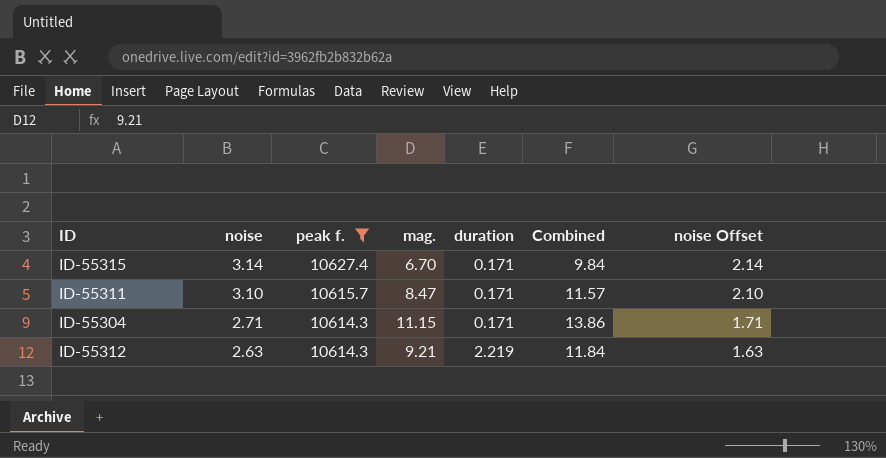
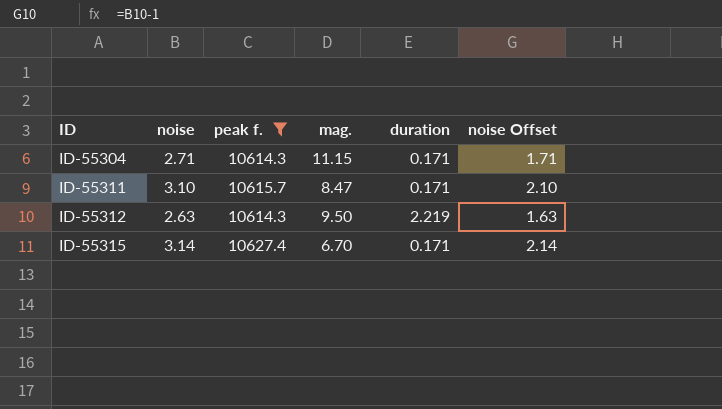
row order: noise descending -> ID ascending
column Combined | formula: [noise] + [mag.] -> none
ID-55312 | mag.: 9.21 -> 9.50

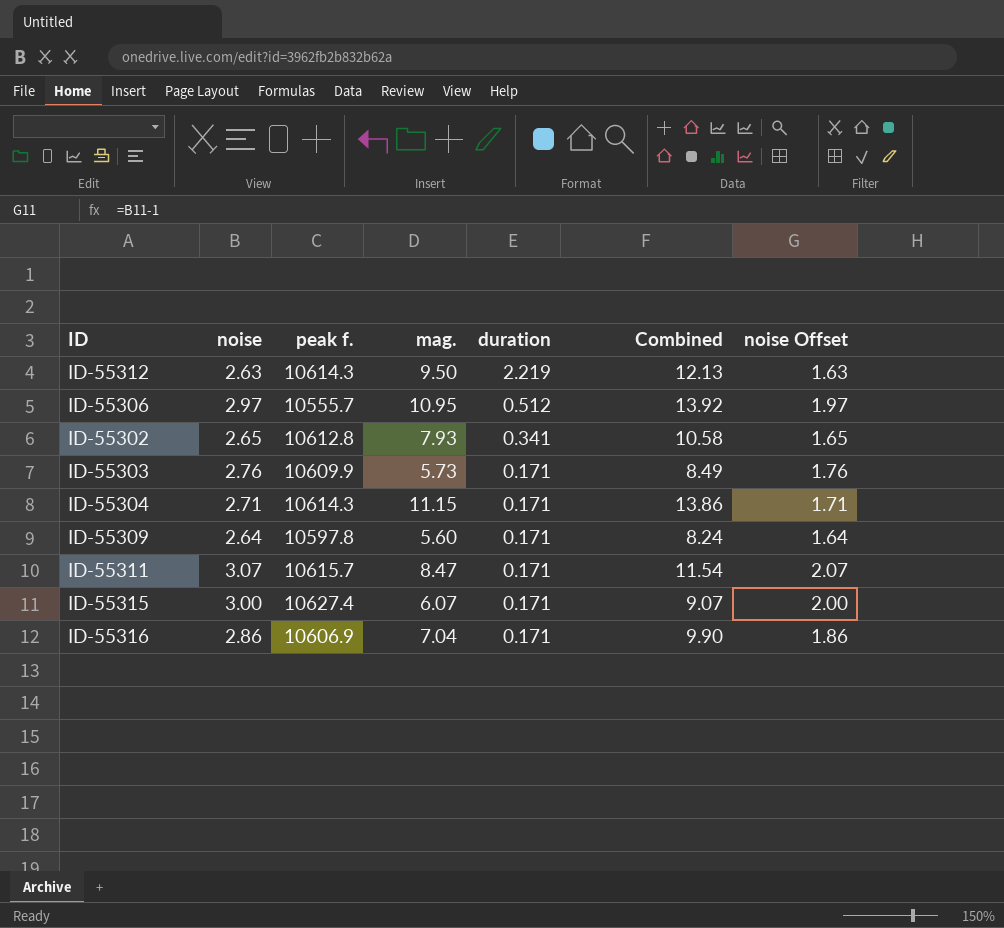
filter: peak f. >= 10614.3 -> none
row order: ID ascending -> duration descending
column Combined | formula: none -> [noise] + [mag.]
ID-55311 | noise: 3.10 -> 3.07
ID-55311 | noise Offset: 2.10 -> 2.07
ID-55315 | noise: 3.14 -> 3.00
ID-55315 | mag.: 6.70 -> 6.07
ID-55315 | noise Offset: 2.14 -> 2.00

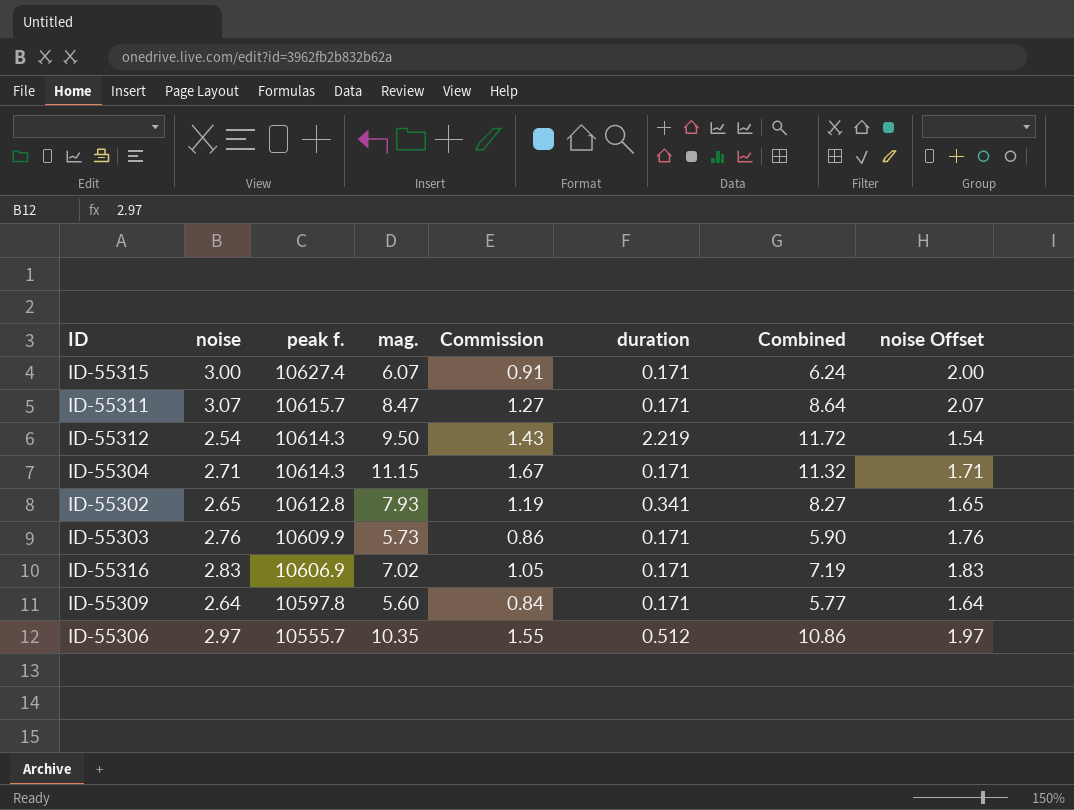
row order: duration descending -> peak f. descending
column Commission | formula: none -> [mag.] * 0.15
column Combined | formula: [noise] + [mag.] -> [mag.] + [duration]
ID-55312 | noise: 2.63 -> 2.54
ID-55312 | noise Offset: 1.63 -> 1.54
ID-55316 | noise: 2.86 -> 2.83
ID-55316 | mag.: 7.04 -> 7.02
ID-55316 | noise Offset: 1.86 -> 1.83
ID-55306 | mag.: 10.95 -> 10.35

